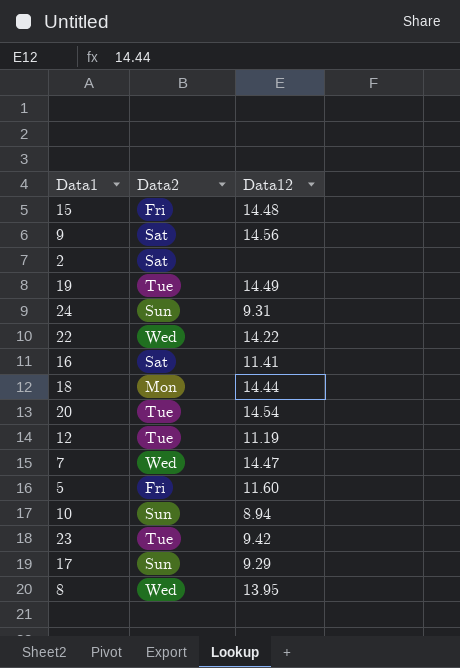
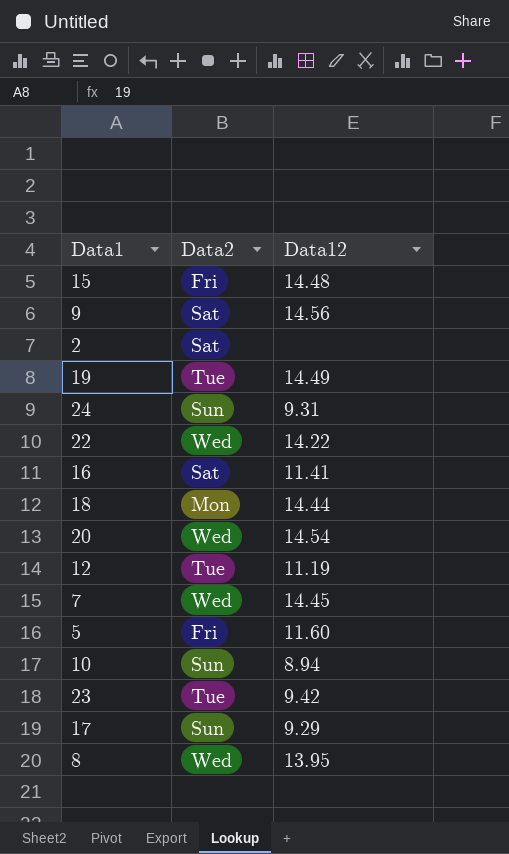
20 | Data2: Tue -> Wed
7 | Data12: 14.47 -> 14.45

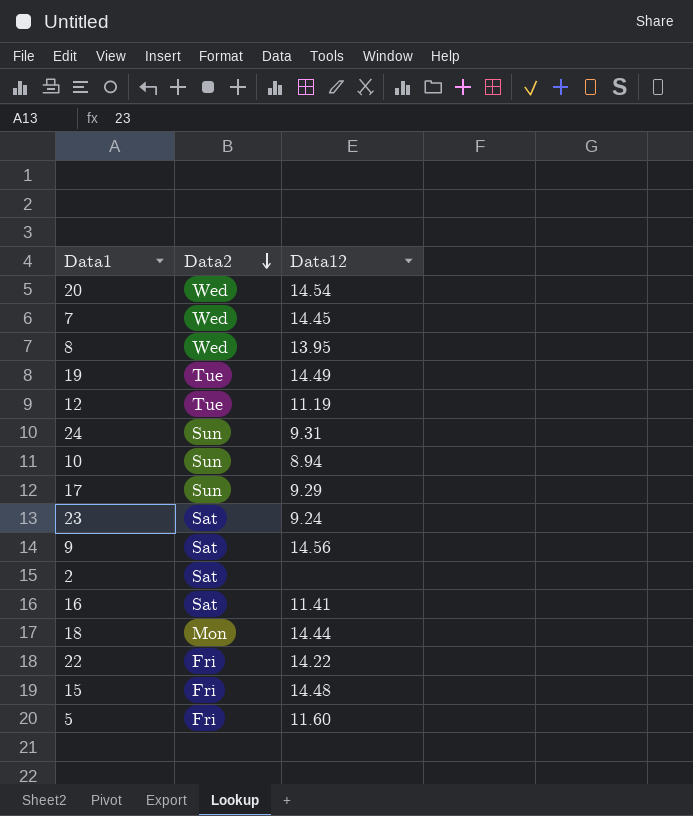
row order: none -> Data2 descending
23 | Data2: Tue -> Sat
23 | Data12: 9.42 -> 9.24
22 | Data2: Wed -> Fri

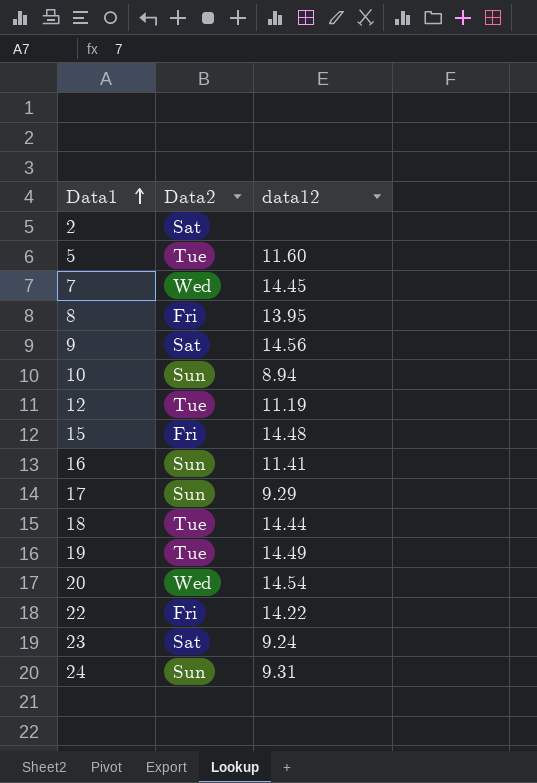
row order: Data2 descending -> Data1 ascending
column name: Data12 -> data12
5 | Data2: Fri -> Tue
8 | Data2: Wed -> Fri
16 | Data2: Sat -> Sun
18 | Data2: Mon -> Tue

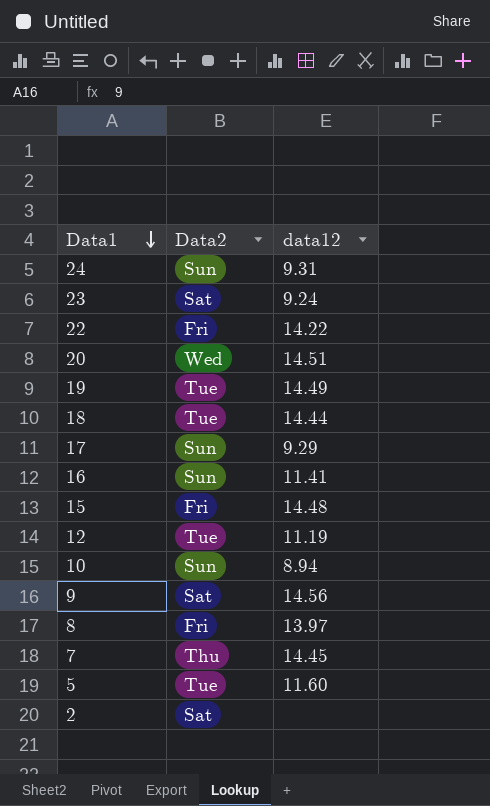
row order: Data1 ascending -> Data1 descending
20 | data12: 14.54 -> 14.51
8 | data12: 13.95 -> 13.97
7 | Data2: Wed -> Thu

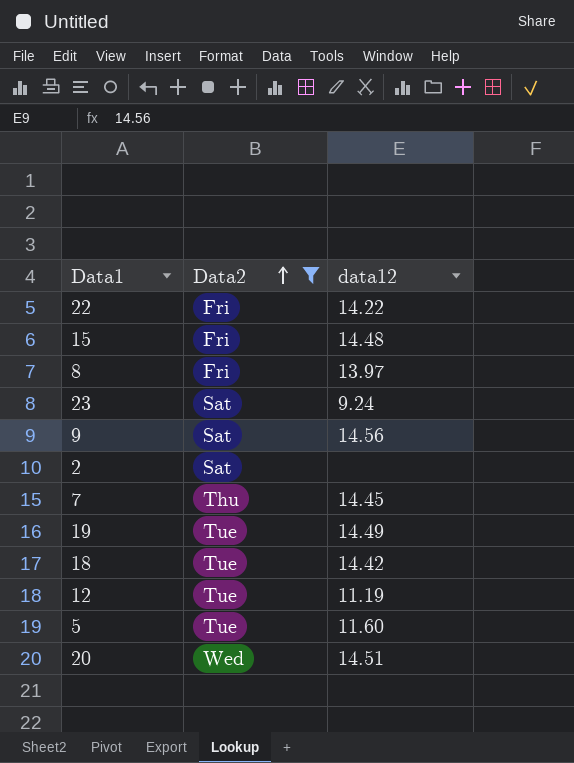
filter: none -> Data2 != Sun
row order: Data1 descending -> Data2 ascending
18 | data12: 14.44 -> 14.42

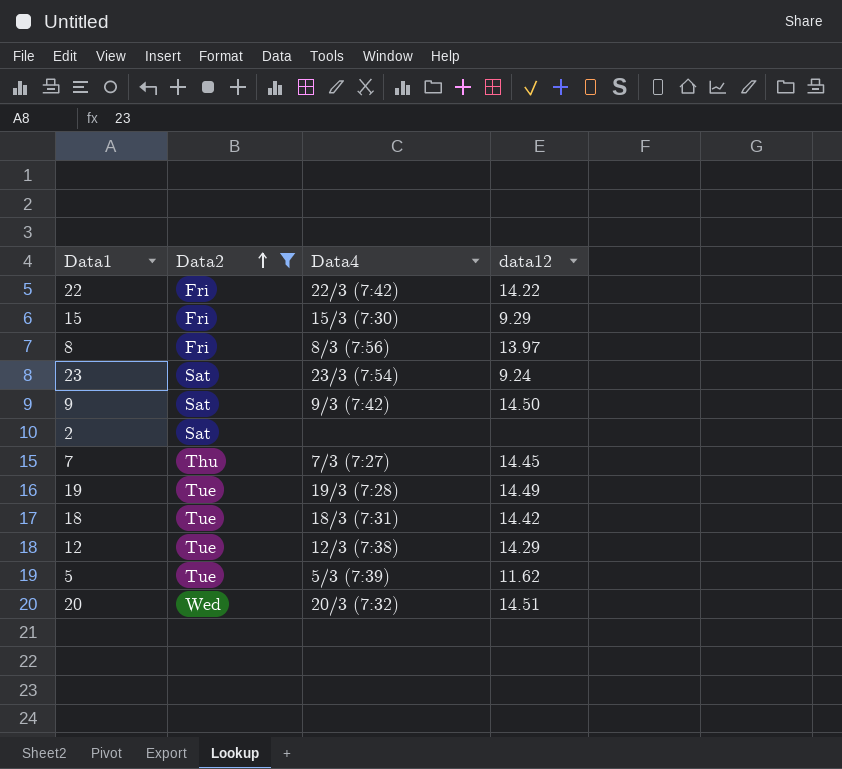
column Data4 | position: none -> 3
15 | data12: 14.48 -> 9.29
9 | data12: 14.56 -> 14.50
12 | data12: 11.19 -> 14.29
5 | data12: 11.60 -> 11.62

